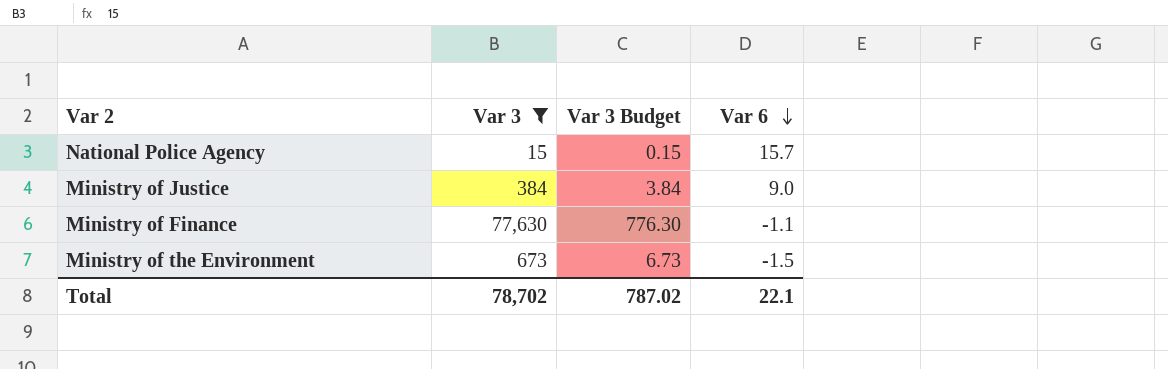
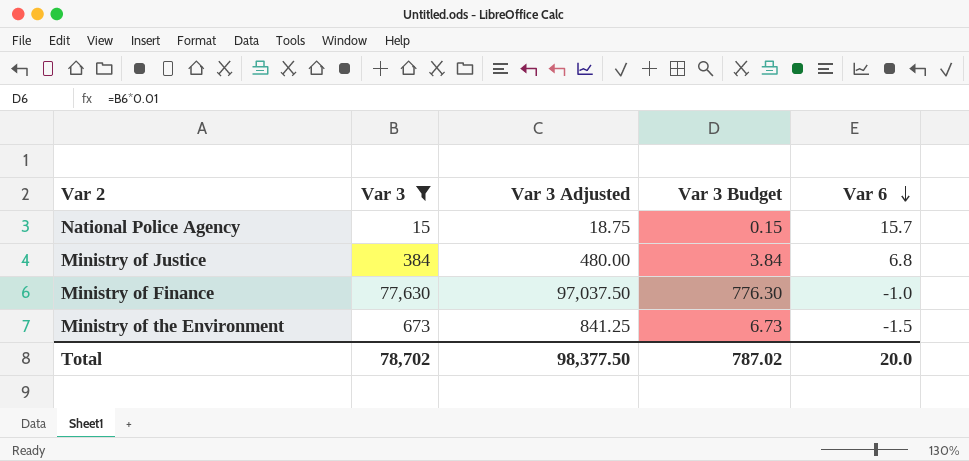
column Var 3 Adjusted | formula: none -> [Var 3] * 1.25
Ministry of Justice | Var 6: 9.0 -> 6.8
Ministry of Finance | Var 6: -1.1 -> -1.0
Total | Var 6: 22.1 -> 20.0

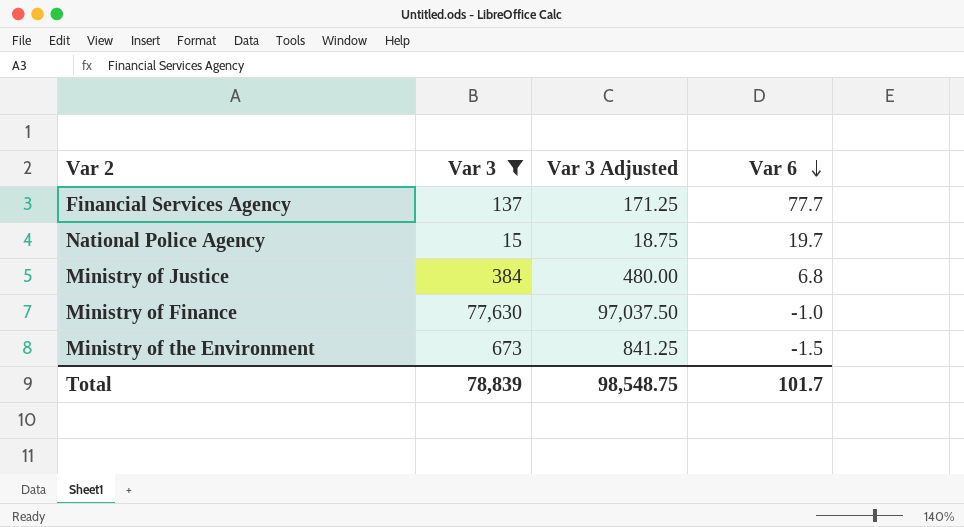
column Var 3 Budget | formula: [Var 3] * 0.01 -> none
row Financial Services Agency: none -> 137 | 171.25 | 77.7
National Police Agency | Var 6: 15.7 -> 19.7
Total | Var 3: 78,702 -> 78,839
Total | Var 3 Adjusted: 98,377.50 -> 98,548.75
Total | Var 6: 20.0 -> 101.7

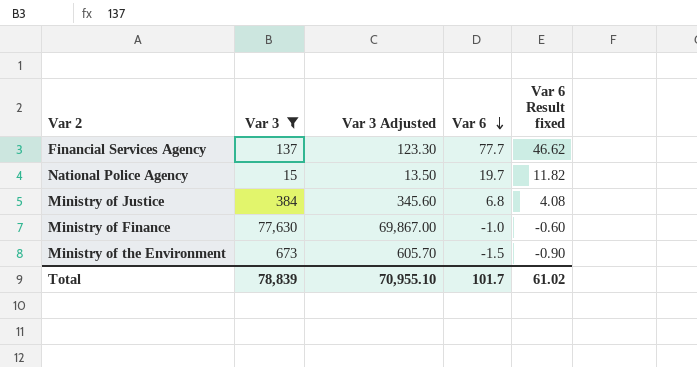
column Var 3 Adjusted | formula: [Var 3] * 1.25 -> [Var 3] * 0.9
column Var 6 Result fixed | formula: none -> [Var 6] * 0.6
Total | Var 3 Adjusted: 98,548.75 -> 70,955.10

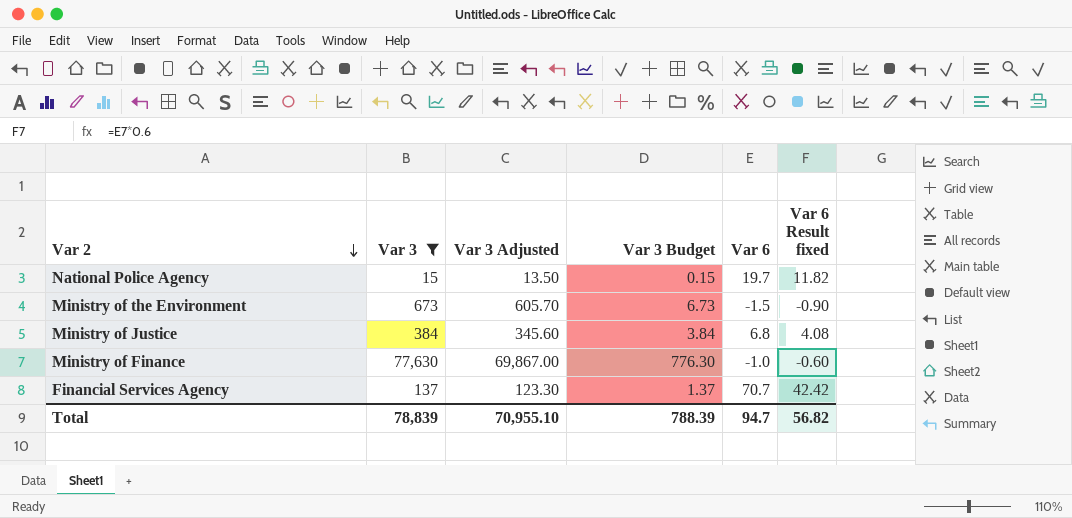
row order: Var 6 descending -> Var 2 descending
column Var 3 Budget | formula: none -> [Var 3] * 0.01
Financial Services Agency | Var 6: 77.7 -> 70.7
Financial Services Agency | Var 6 Result fixed: 46.62 -> 42.42
Total | Var 6: 101.7 -> 94.7
Total | Var 6 Result fixed: 61.02 -> 56.82

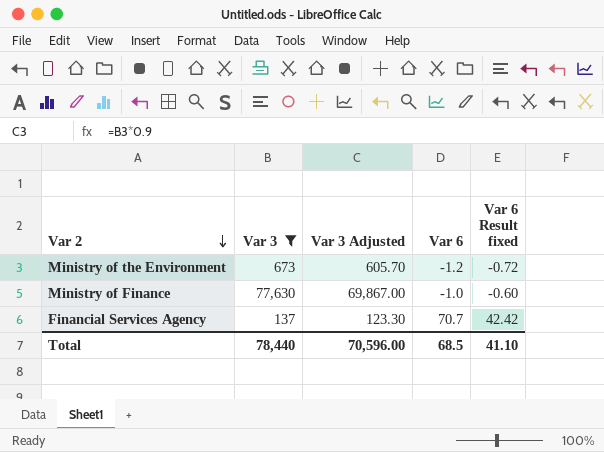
column Var 3 Budget | formula: [Var 3] * 0.01 -> none
row National Police Agency: 15 | 13.50 | 0.15 | 19.7 | 11.82 -> none
row Ministry of Justice: 384 | 345.60 | 3.84 | 6.8 | 4.08 -> none
Ministry of the Environment | Var 6: -1.5 -> -1.2
Ministry of the Environment | Var 6 Result fixed: -0.90 -> -0.72
Total | Var 3: 78,839 -> 78,440
Total | Var 3 Adjusted: 70,955.10 -> 70,596.00
Total | Var 6: 94.7 -> 68.5
Total | Var 6 Result fixed: 56.82 -> 41.10

